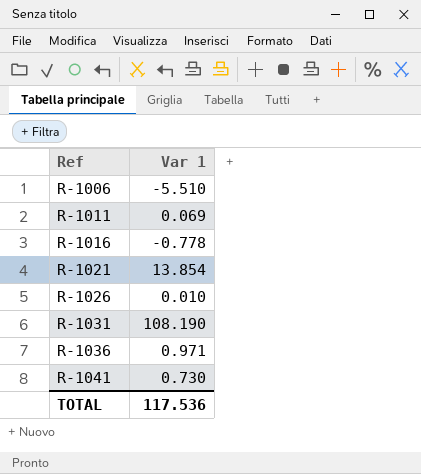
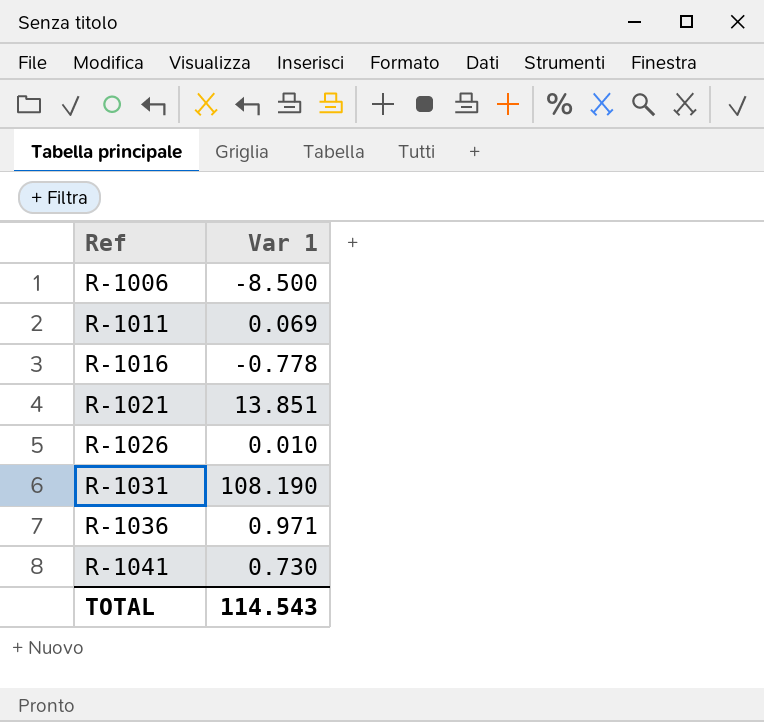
R-1006 | Var 1: -5.510 -> -8.500
R-1021 | Var 1: 13.854 -> 13.851
TOTAL | Var 1: 117.536 -> 114.543

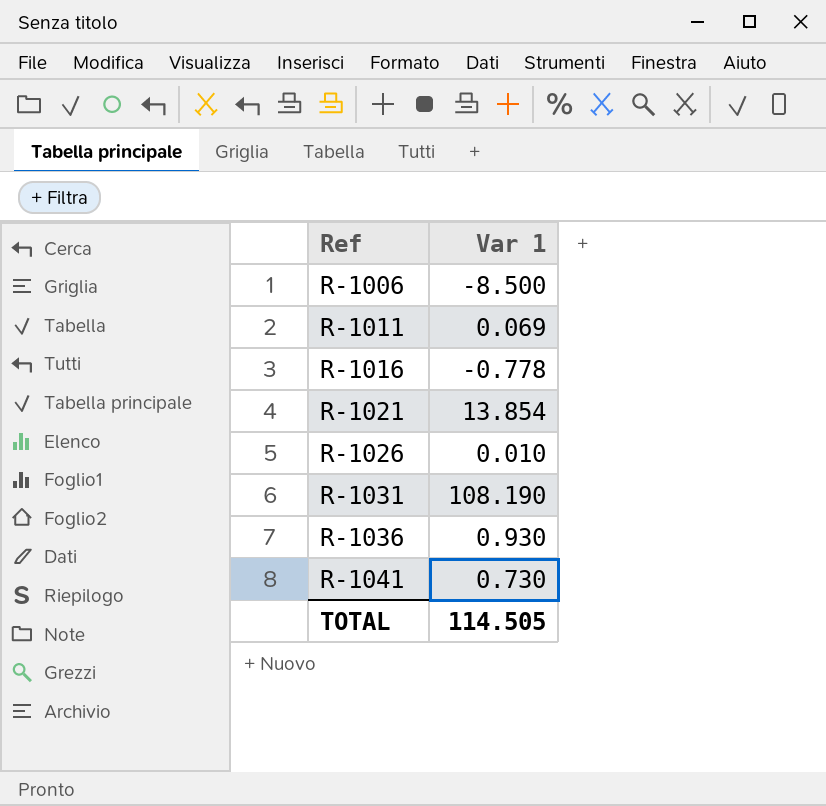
R-1021 | Var 1: 13.851 -> 13.854
R-1036 | Var 1: 0.971 -> 0.930
TOTAL | Var 1: 114.543 -> 114.505

